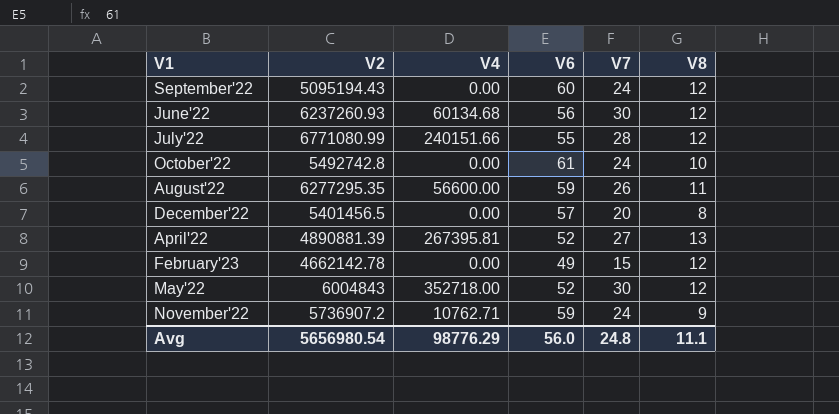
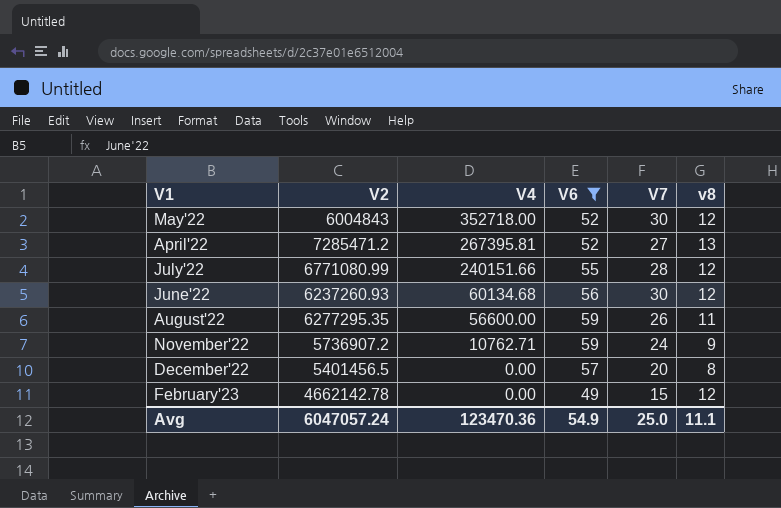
filter: none -> V6 <= 59
row order: none -> V4 descending
column name: V8 -> v8
April'22 | V2: 4890881.39 -> 7285471.2
Avg | V2: 5656980.54 -> 6047057.24
Avg | V4: 98776.29 -> 123470.36
Avg | V6: 56.0 -> 54.9
Avg | V7: 24.8 -> 25.0

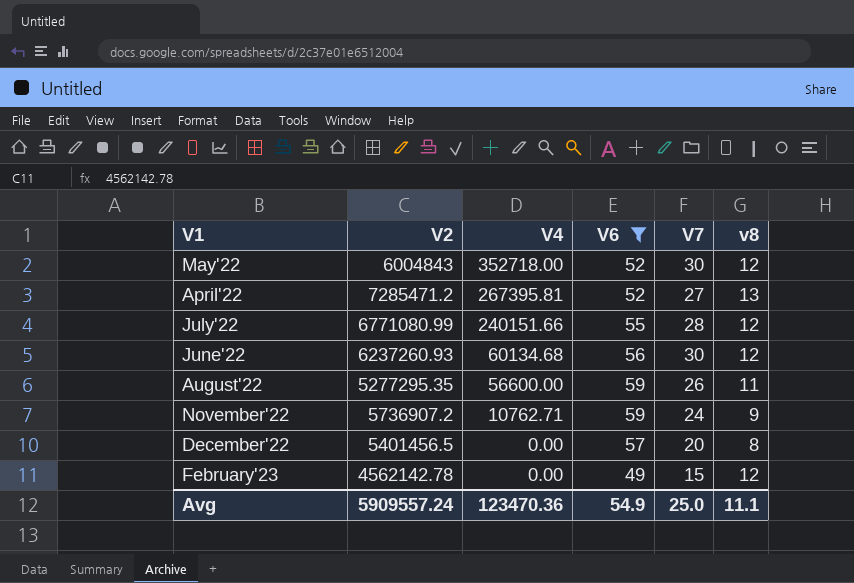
August'22 | V2: 6277295.35 -> 5277295.35
February'23 | V2: 4662142.78 -> 4562142.78
Avg | V2: 6047057.24 -> 5909557.24

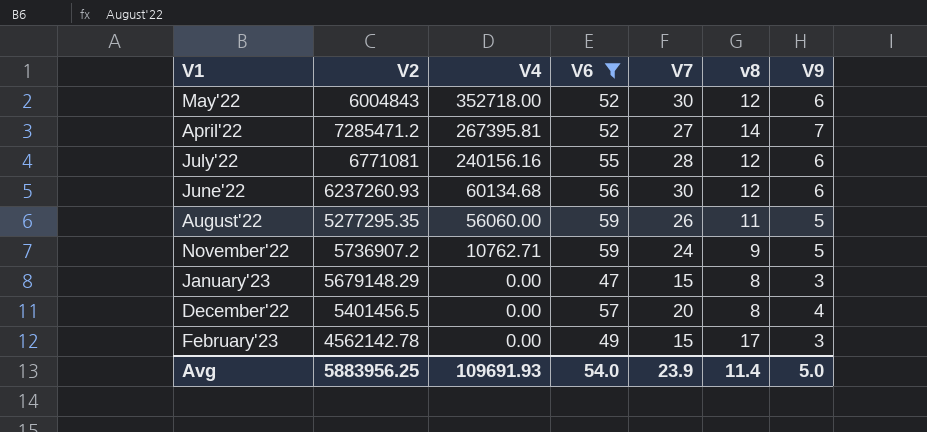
column V9 | position: none -> 7
April'22 | v8: 13 -> 14
July'22 | V2: 6771080.99 -> 6771081
July'22 | V4: 240151.66 -> 240156.16
August'22 | V4: 56600.00 -> 56060.00
row January'23: none -> 5679148.29 | 0.00 | 47 | 15 | 8 | 3
February'23 | v8: 12 -> 17
Avg | V2: 5909557.24 -> 5883956.25
Avg | V4: 123470.36 -> 109691.93
Avg | V6: 54.9 -> 54.0
Avg | V7: 25.0 -> 23.9
Avg | v8: 11.1 -> 11.4

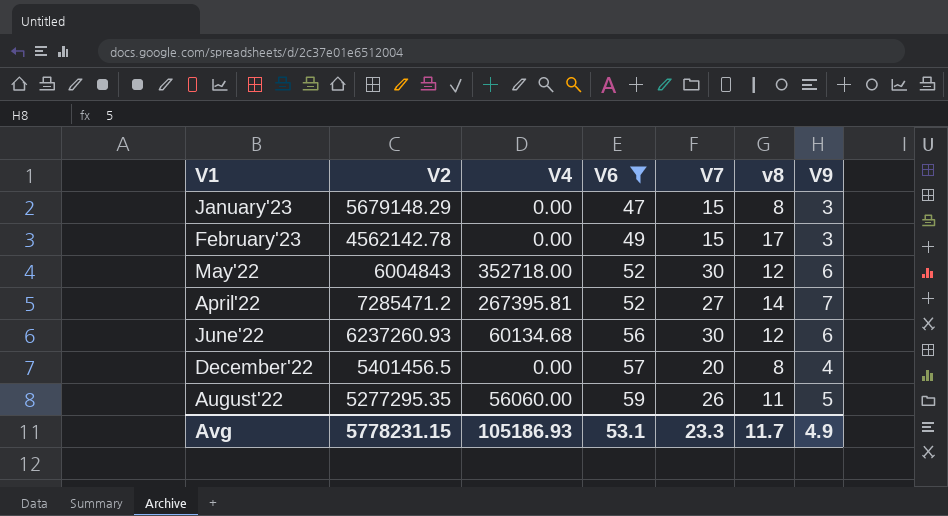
row order: V4 descending -> V6 ascending
row July'22: 6771081 | 240156.16 | 55 | 28 | 12 | 6 -> none
row November'22: 5736907.2 | 10762.71 | 59 | 24 | 9 | 5 -> none
Avg | V2: 5883956.25 -> 5778231.15
Avg | V4: 109691.93 -> 105186.93
Avg | V6: 54.0 -> 53.1
Avg | V7: 23.9 -> 23.3
Avg | v8: 11.4 -> 11.7
Avg | V9: 5.0 -> 4.9

